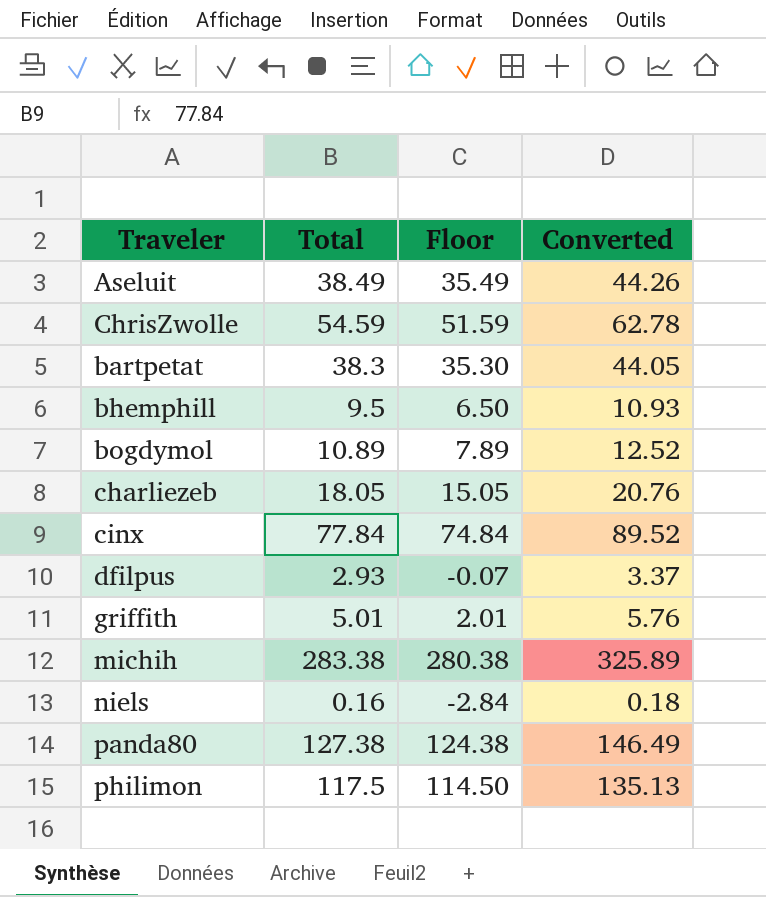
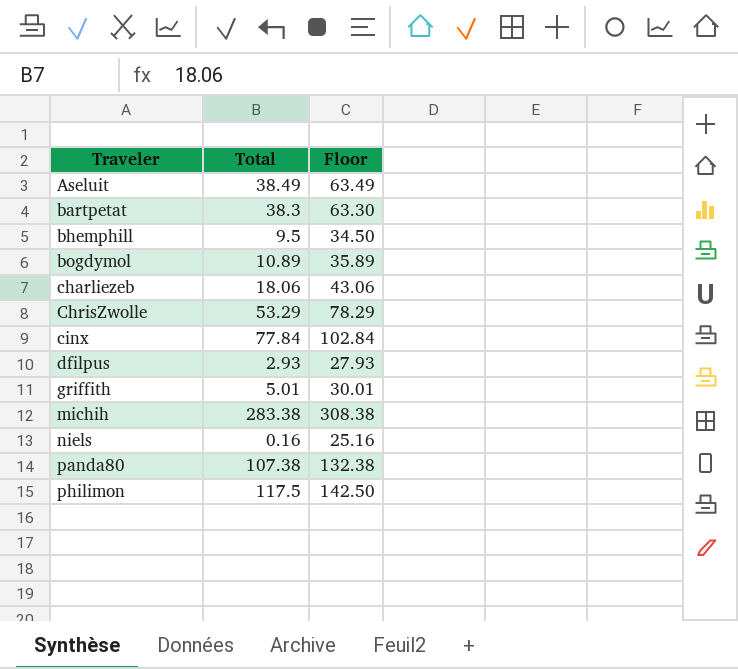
row order: none -> Traveler ascending
column Converted | formula: [Total] * 1.15 -> none
column Floor | formula: [Total] - 3 -> [Total] + 25
charliezeb | Total: 18.05 -> 18.06
ChrisZwolle | Total: 54.59 -> 53.29
panda80 | Total: 127.38 -> 107.38

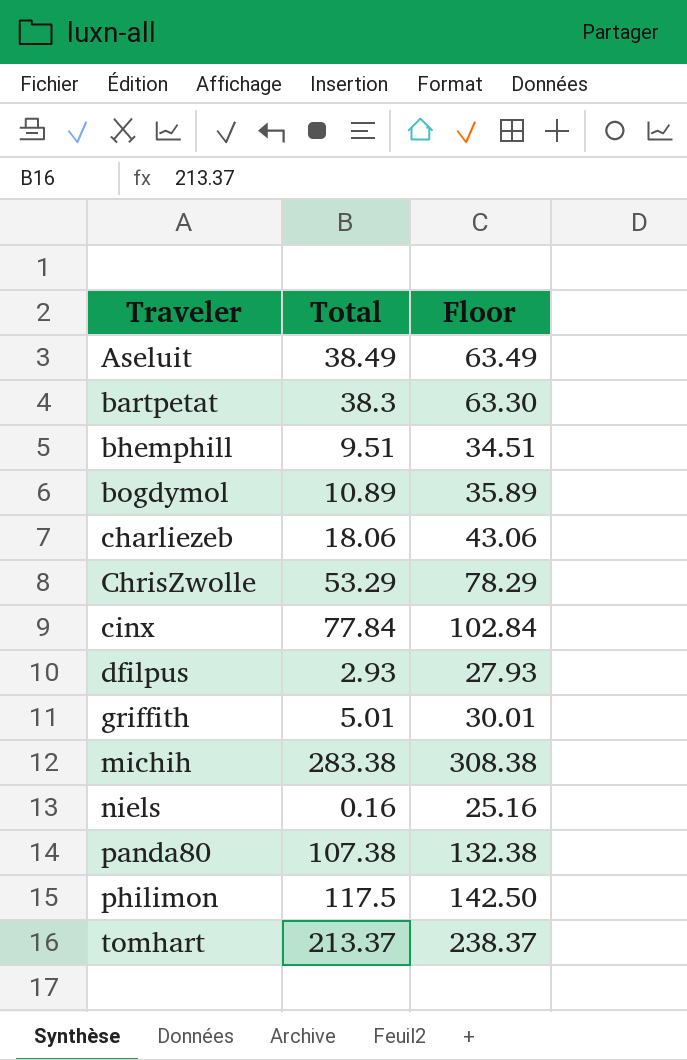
bhemphill | Total: 9.5 -> 9.51
bhemphill | Floor: 34.50 -> 34.51
row tomhart: none -> 213.37 | 238.37

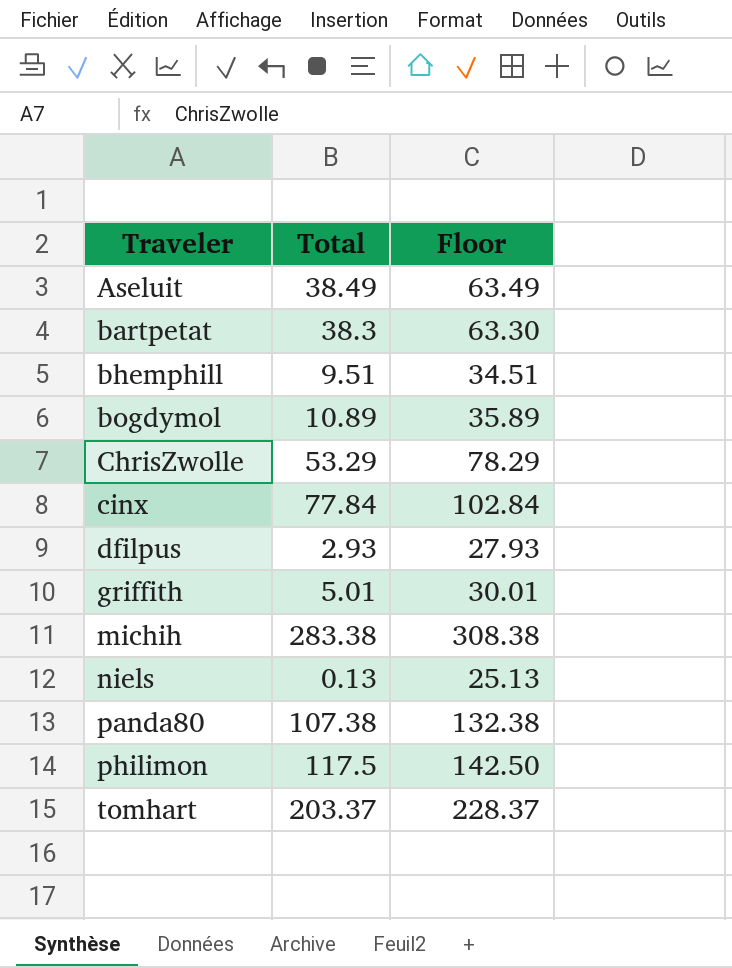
row charliezeb: 18.06 | 43.06 -> none
niels | Total: 0.16 -> 0.13
niels | Floor: 25.16 -> 25.13
tomhart | Total: 213.37 -> 203.37
tomhart | Floor: 238.37 -> 228.37

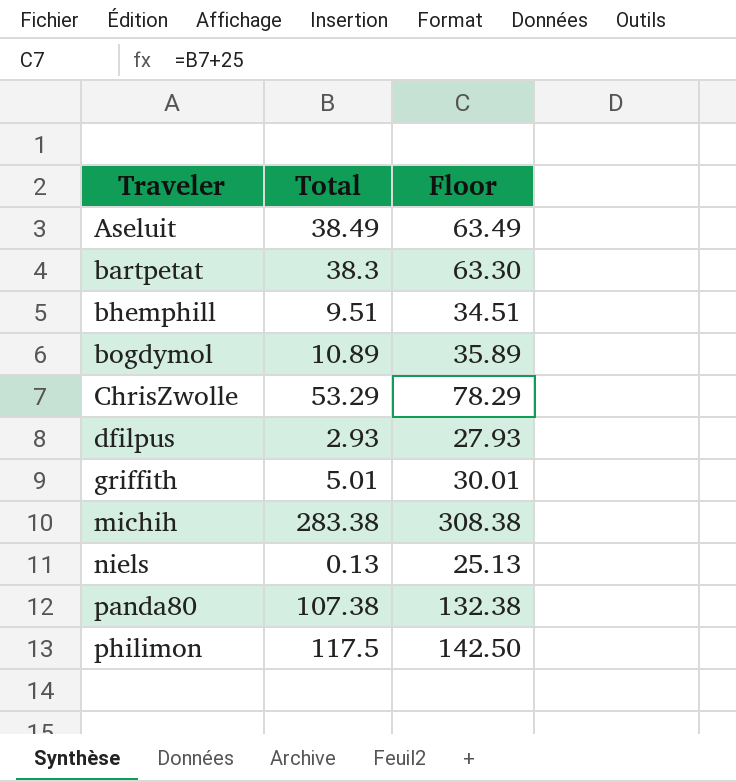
row cinx: 77.84 | 102.84 -> none
row tomhart: 203.37 | 228.37 -> none

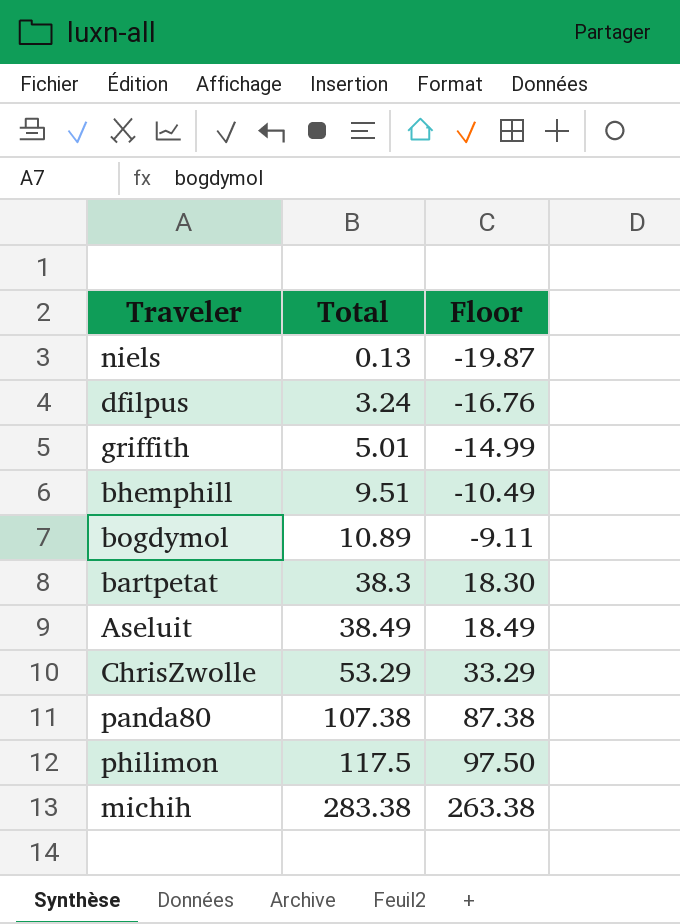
row order: Traveler ascending -> Total ascending
column Floor | formula: [Total] + 25 -> [Total] - 20
dfilpus | Total: 2.93 -> 3.24

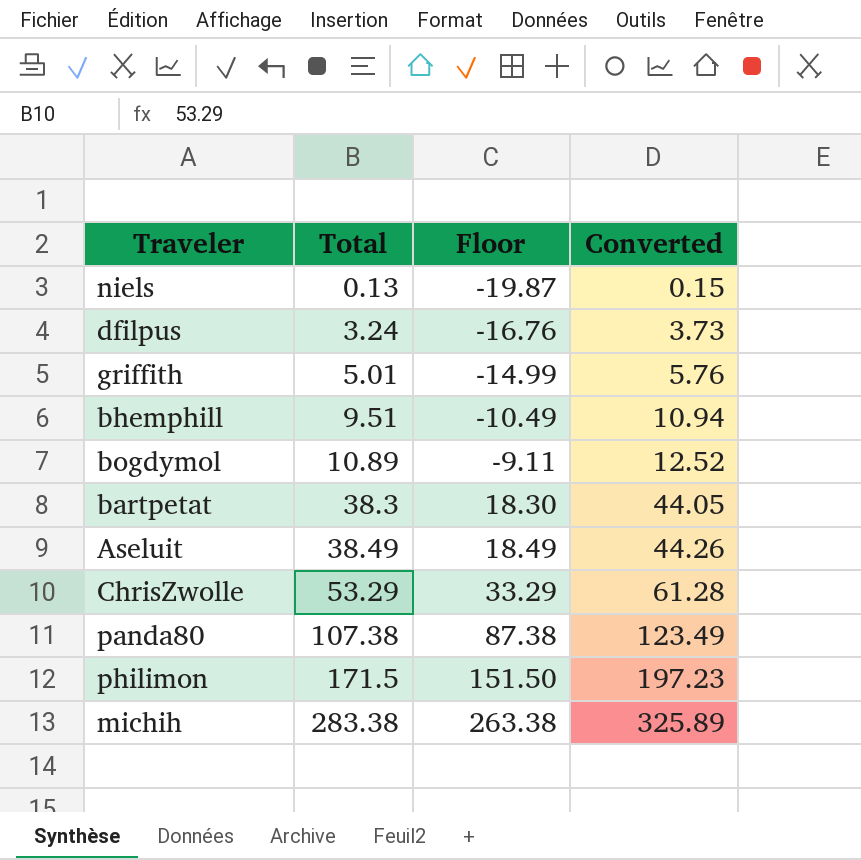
column Converted | formula: none -> [Total] * 1.15
philimon | Total: 117.5 -> 171.5
philimon | Floor: 97.50 -> 151.50

